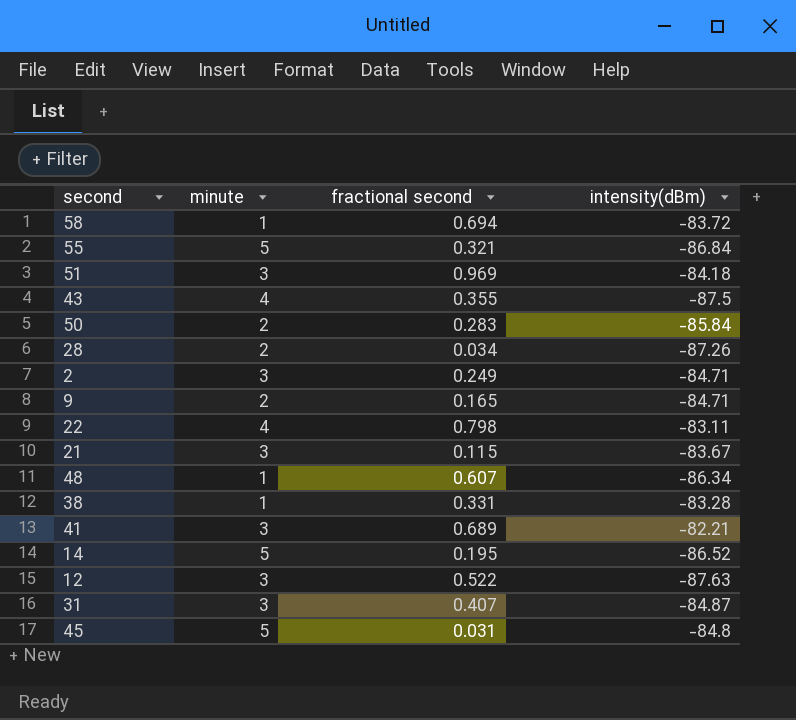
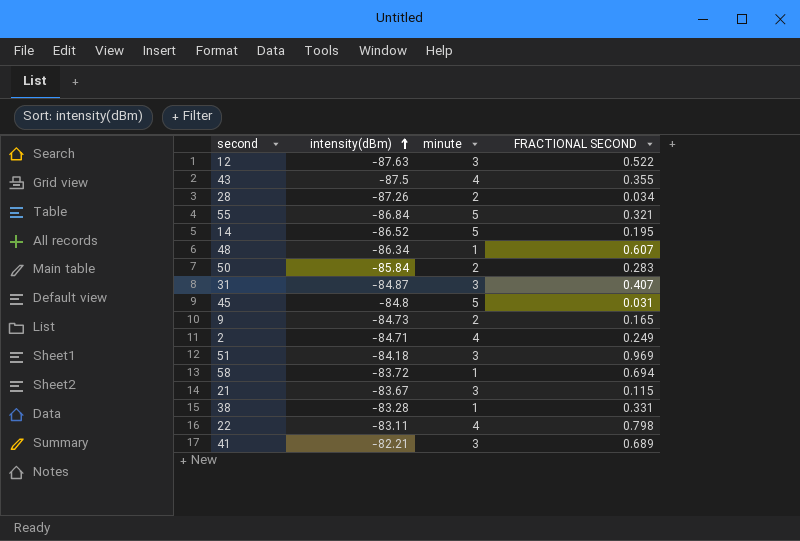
row order: none -> intensity(dBm) ascending
column intensity(dBm) | position: 4 -> 2
column name: fractional second -> FRACTIONAL SECOND
9 | intensity(dBm): -84.71 -> -84.73
2 | minute: 3 -> 4

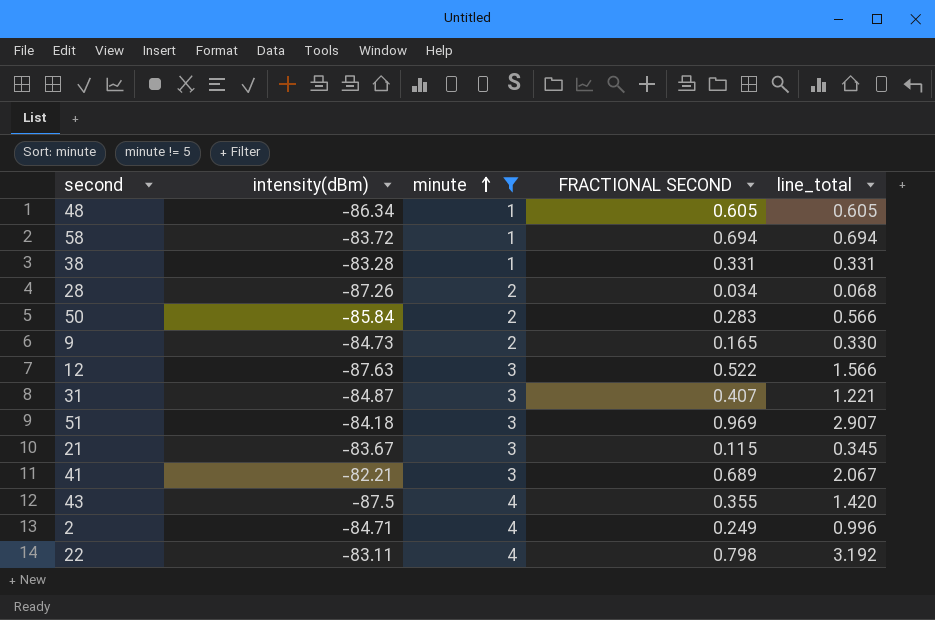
filter: none -> minute != 5
row order: intensity(dBm) ascending -> minute ascending
column line_total | formula: none -> [minute] * [FRACTIONAL SECOND]
48 | FRACTIONAL SECOND: 0.607 -> 0.605

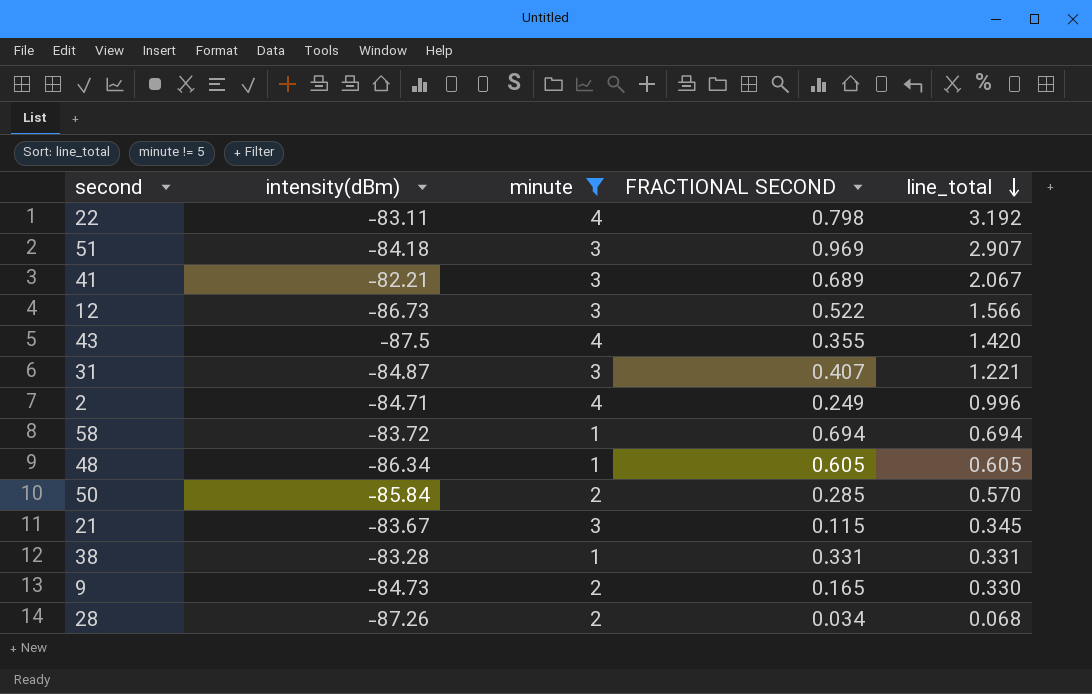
row order: minute ascending -> line_total descending
12 | intensity(dBm): -87.63 -> -86.73
50 | FRACTIONAL SECOND: 0.283 -> 0.285
50 | line_total: 0.566 -> 0.570

